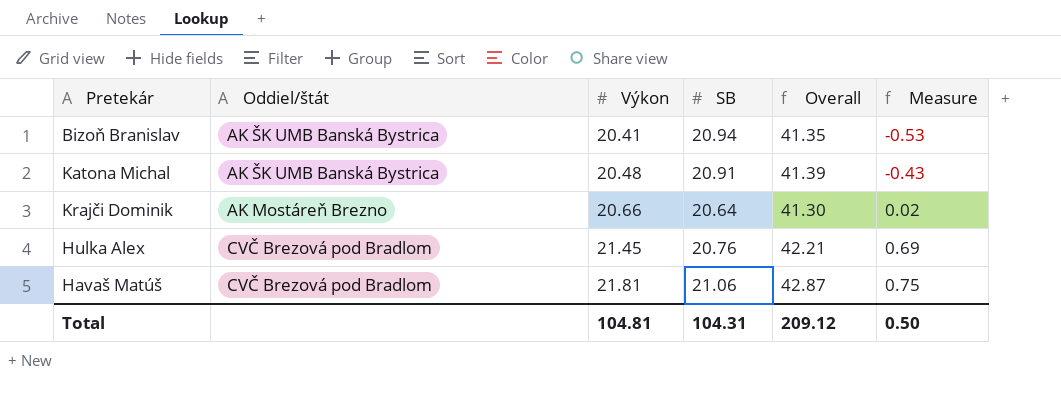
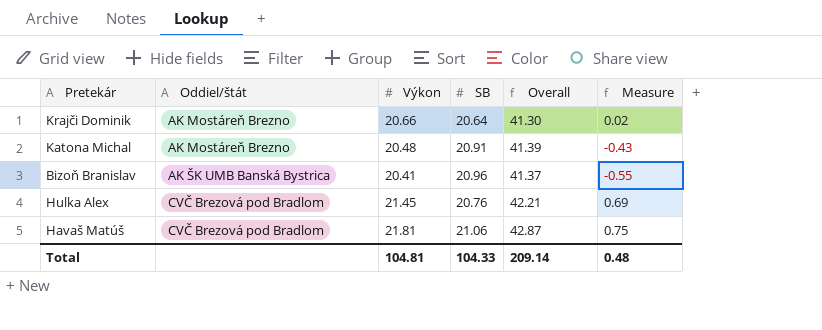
row order: Výkon ascending -> Oddiel/štát ascending
Katona Michal | Oddiel/štát: AK ŠK UMB Banská Bystrica -> AK Mostáreň Brezno
Bizoň Branislav | SB: 20.94 -> 20.96
Bizoň Branislav | Overall: 41.35 -> 41.37
Bizoň Branislav | Measure: -0.53 -> -0.55
Total | SB: 104.31 -> 104.33
Total | Overall: 209.12 -> 209.14
Total | Measure: 0.50 -> 0.48

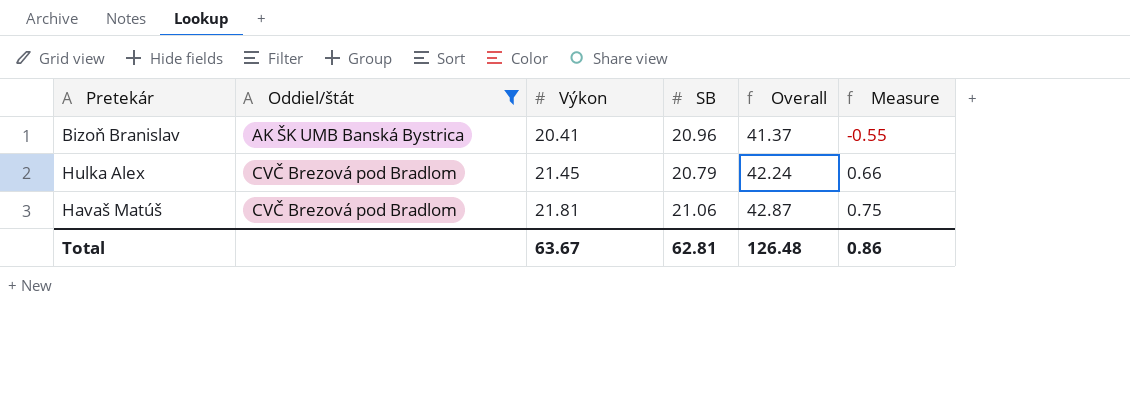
filter: none -> Oddiel/štát != AK Mostáreň Brezno
Hulka Alex | SB: 20.76 -> 20.79
Hulka Alex | Overall: 42.21 -> 42.24
Hulka Alex | Measure: 0.69 -> 0.66
Total | Výkon: 104.81 -> 63.67
Total | SB: 104.33 -> 62.81
Total | Overall: 209.14 -> 126.48
Total | Measure: 0.48 -> 0.86

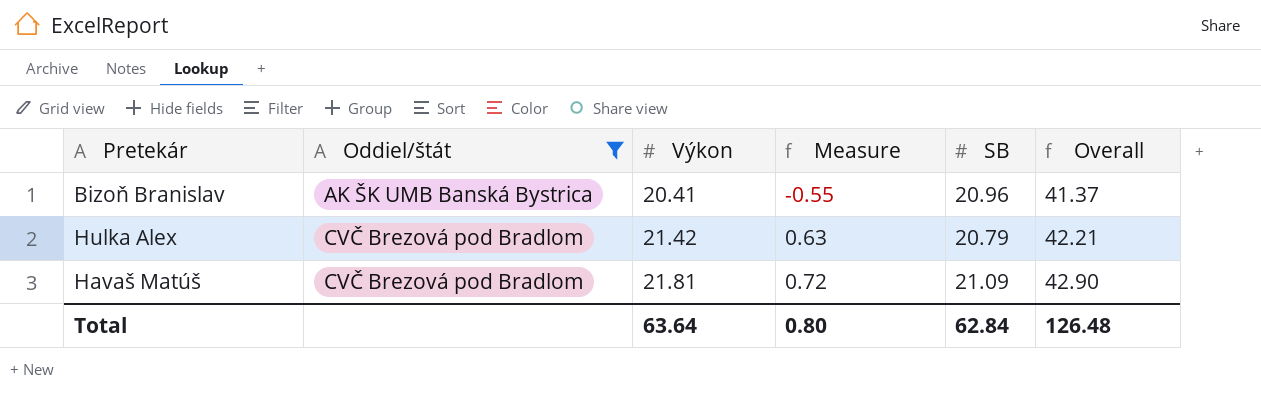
column Measure | position: 6 -> 4
Hulka Alex | Výkon: 21.45 -> 21.42
Hulka Alex | Measure: 0.66 -> 0.63
Hulka Alex | Overall: 42.24 -> 42.21
Havaš Matúš | Measure: 0.75 -> 0.72
Havaš Matúš | SB: 21.06 -> 21.09
Havaš Matúš | Overall: 42.87 -> 42.90
Total | Výkon: 63.67 -> 63.64
Total | Measure: 0.86 -> 0.80
Total | SB: 62.81 -> 62.84

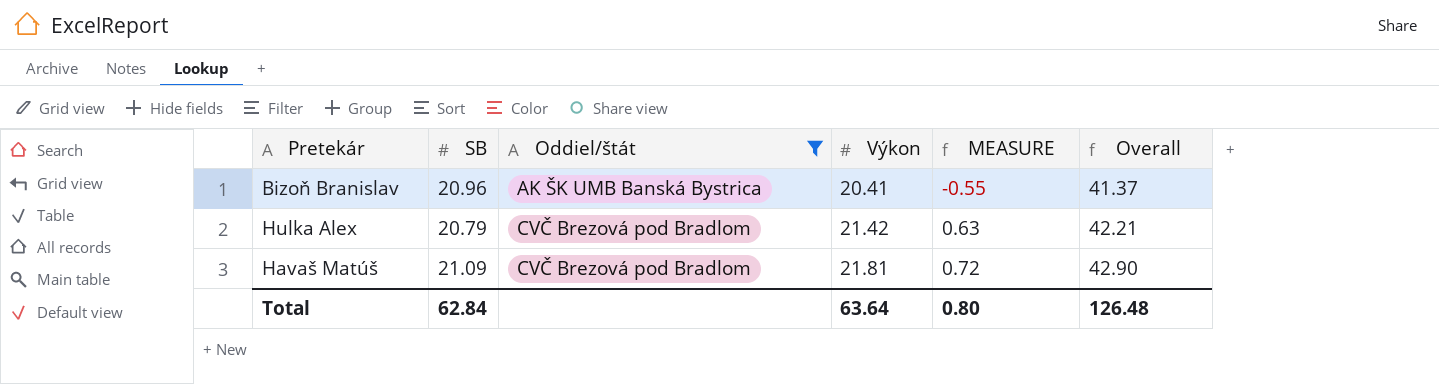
column SB | position: 5 -> 2
column name: Measure -> MEASURE

